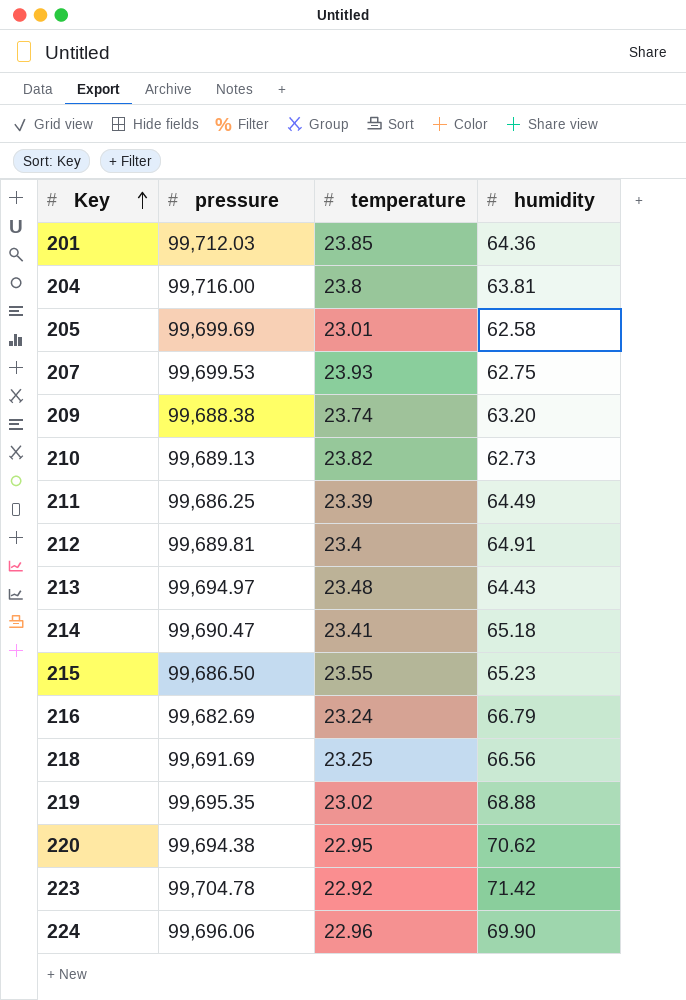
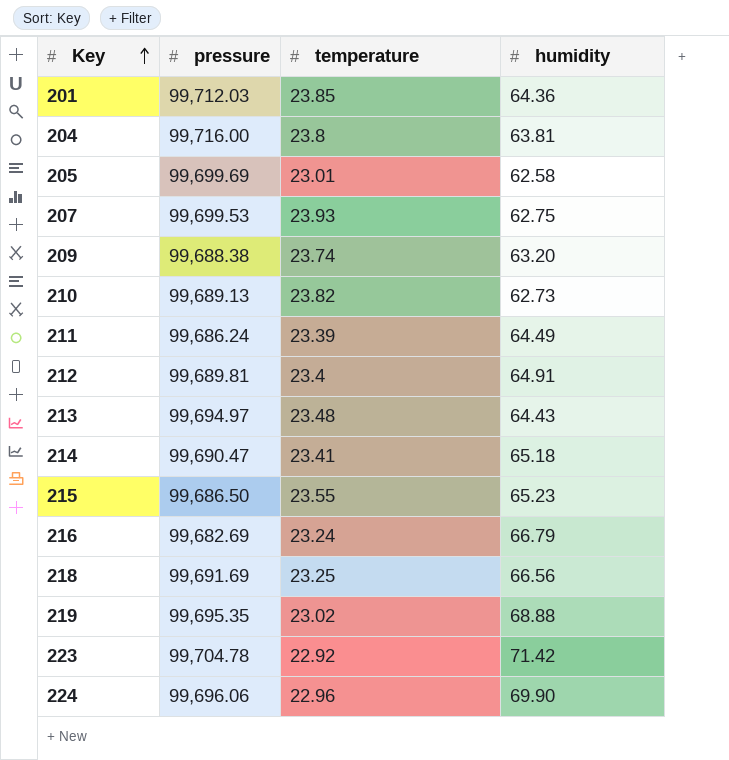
row 220: 99,694.38 | 22.95 | 70.62 -> none
211 | pressure: 99,686.25 -> 99,686.24

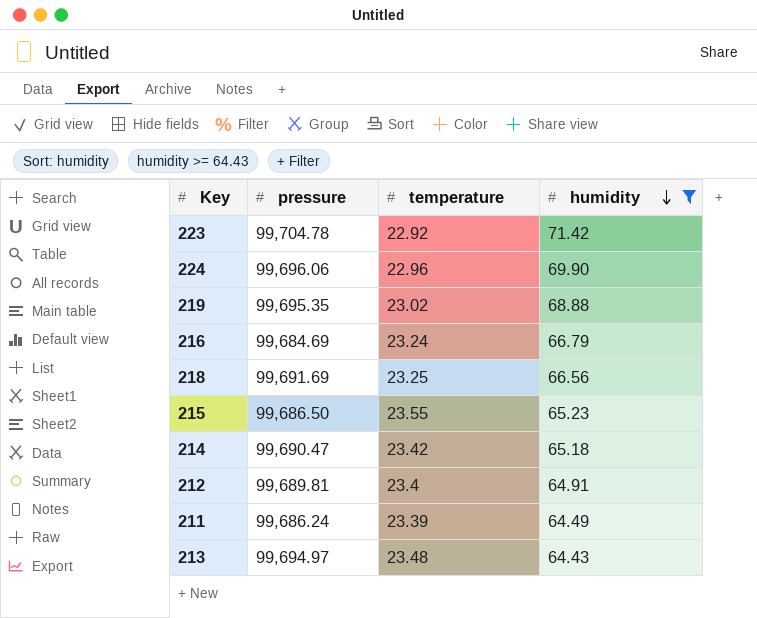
filter: none -> humidity >= 64.43
row order: Key ascending -> humidity descending
216 | pressure: 99,682.69 -> 99,684.69
214 | temperature: 23.41 -> 23.42

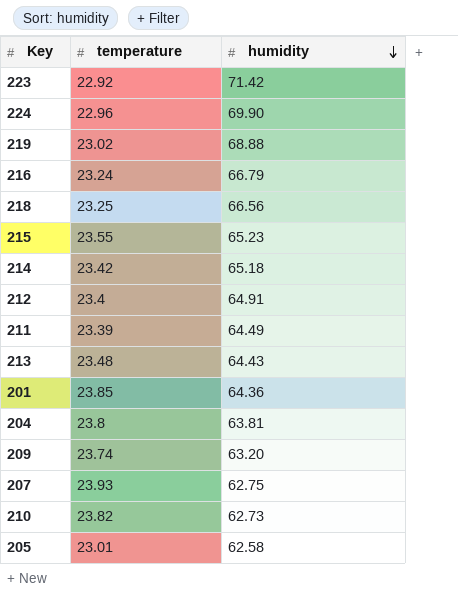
filter: humidity >= 64.43 -> none
column pressure | position: 2 -> none

